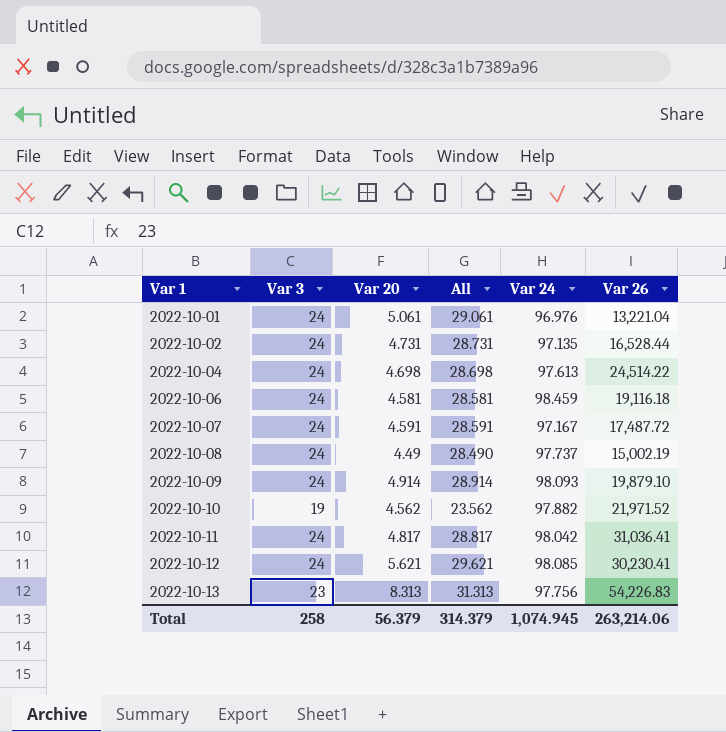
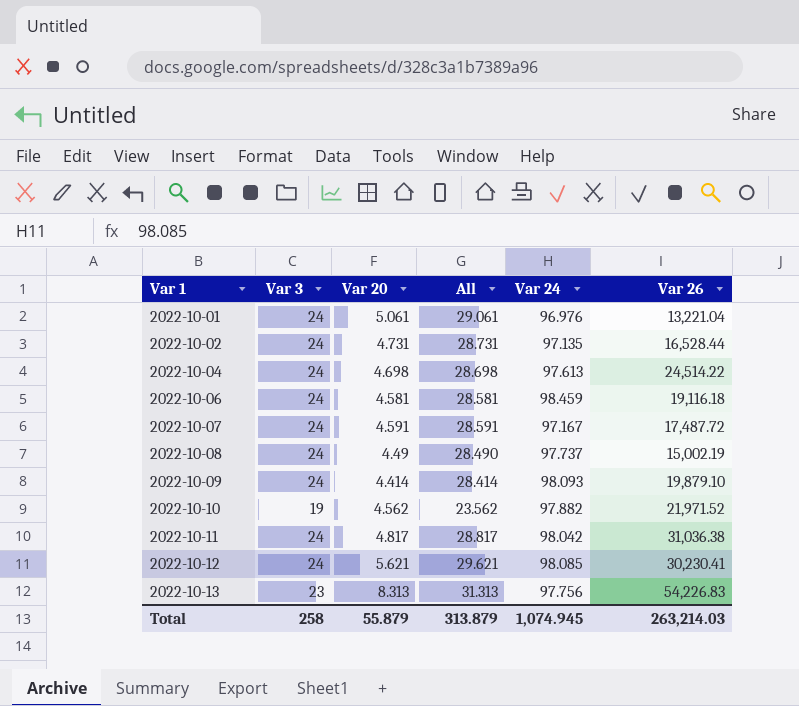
2022-10-09 | Var 20: 4.914 -> 4.414
2022-10-09 | All: 28.914 -> 28.414
2022-10-11 | Var 26: 31,036.41 -> 31,036.38
Total | Var 20: 56.379 -> 55.879
Total | All: 314.379 -> 313.879
Total | Var 26: 263,214.06 -> 263,214.03

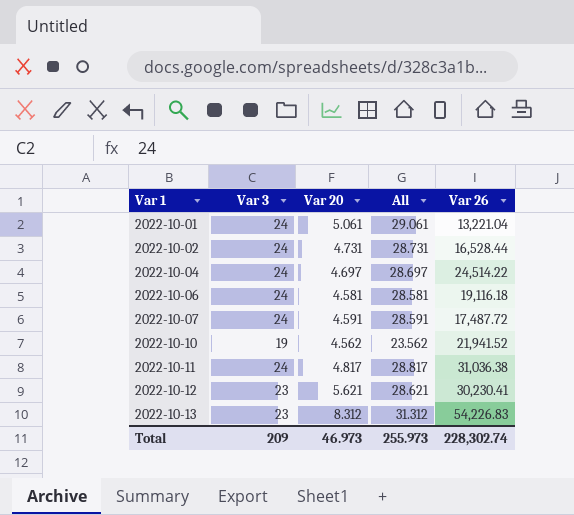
column Var 24 | position: 5 -> none
row 2022-10-08: 24 | 4.49 | 28.490 | 97.737 | 15,002.19 -> none
row 2022-10-09: 24 | 4.414 | 28.414 | 98.093 | 19,879.10 -> none
2022-10-04 | Var 20: 4.698 -> 4.697
2022-10-04 | All: 28.698 -> 28.697
2022-10-10 | Var 26: 21,971.52 -> 21,941.52
2022-10-12 | Var 3: 24 -> 23
2022-10-12 | All: 29.621 -> 28.621
2022-10-13 | Var 20: 8.313 -> 8.312
2022-10-13 | All: 31.313 -> 31.312
Total | Var 3: 258 -> 209
Total | Var 20: 55.879 -> 46.973
Total | All: 313.879 -> 255.973
Total | Var 26: 263,214.03 -> 228,302.74

